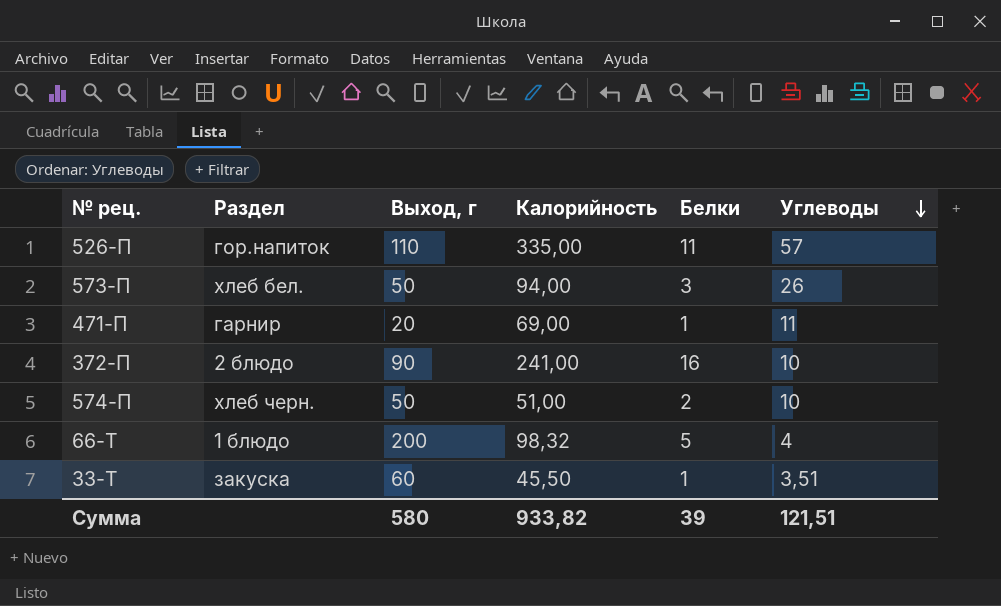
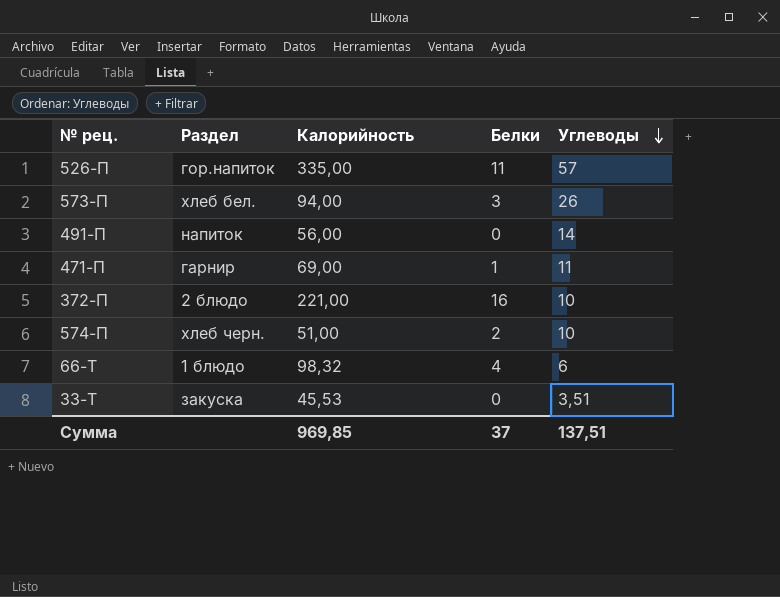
column Выход, г | position: 3 -> none
row 491-П: none -> напиток | 56,00 | 0 | 14
372-П | Калорийность: 241,00 -> 221,00
66-Т | Белки: 5 -> 4
66-Т | Углеводы: 4 -> 6
33-Т | Калорийность: 45,50 -> 45,53
33-Т | Белки: 1 -> 0
Сумма | Калорийность: 933,82 -> 969,85
Сумма | Белки: 39 -> 37
Сумма | Углеводы: 121,51 -> 137,51

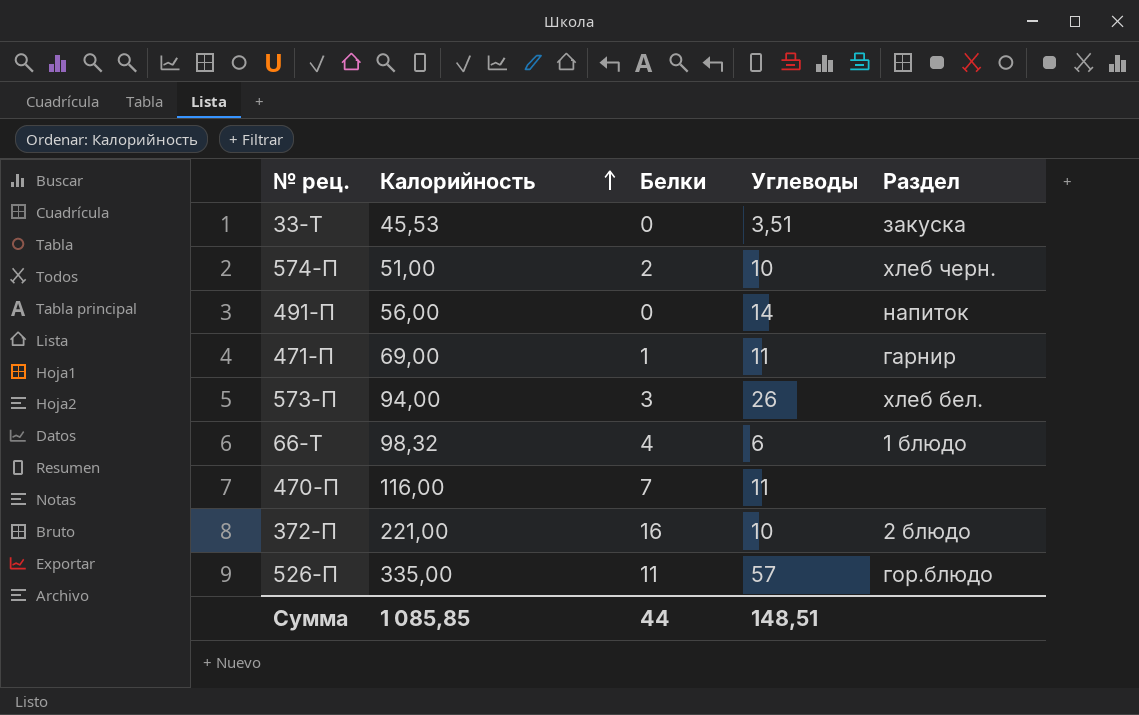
row order: Углеводы descending -> Калорийность ascending
column Раздел | position: 2 -> 5
row 470-П: none -> 116,00 | 7 | 11 | none
526-П | Раздел: гор.напиток -> гор.блюдо
Сумма | Калорийность: 969,85 -> 1 085,85
Сумма | Белки: 37 -> 44
Сумма | Углеводы: 137,51 -> 148,51

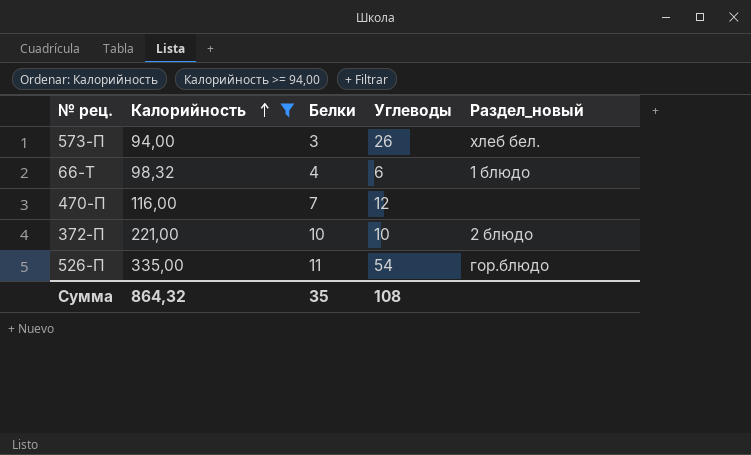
filter: none -> Калорийность >= 94,00
column name: Раздел -> Раздел_новый
470-П | Углеводы: 11 -> 12
372-П | Белки: 16 -> 10
526-П | Углеводы: 57 -> 54
Сумма | Калорийность: 1 085,85 -> 864,32
Сумма | Белки: 44 -> 35
Сумма | Углеводы: 148,51 -> 108

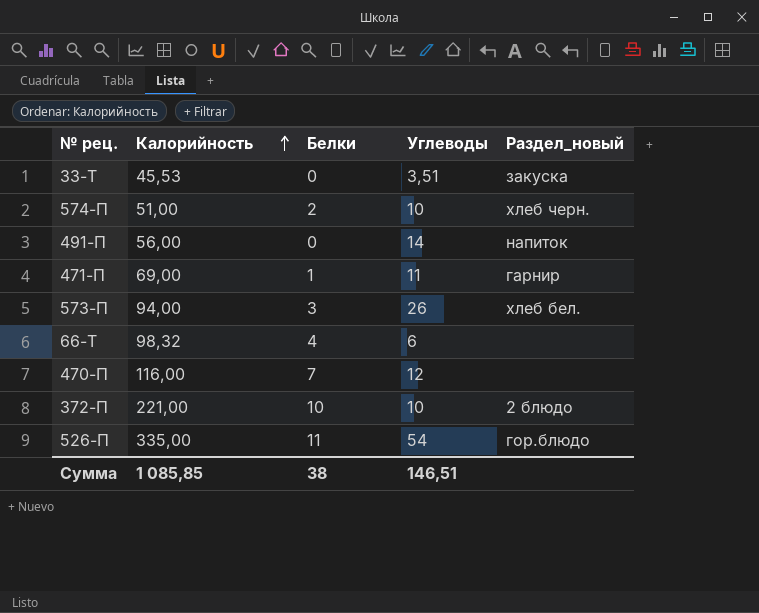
filter: Калорийность >= 94,00 -> none
66-Т | Раздел_новый: 1 блюдо -> none
Сумма | Калорийность: 864,32 -> 1 085,85
Сумма | Белки: 35 -> 38
Сумма | Углеводы: 108 -> 146,51

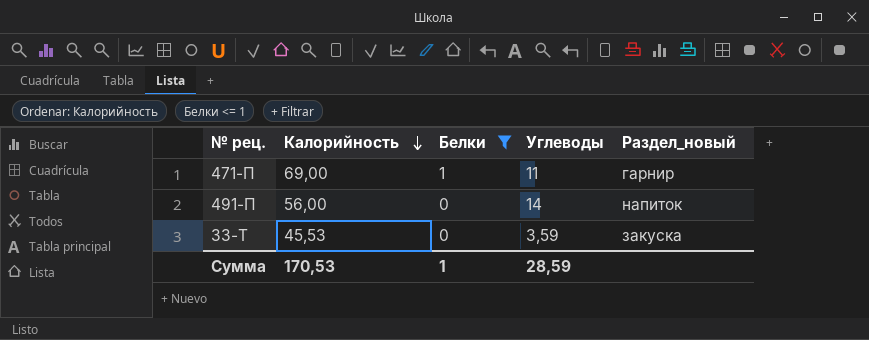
filter: none -> Белки <= 1
row order: Калорийность ascending -> Калорийность descending
33-Т | Углеводы: 3,51 -> 3,59
Сумма | Калорийность: 1 085,85 -> 170,53
Сумма | Белки: 38 -> 1
Сумма | Углеводы: 146,51 -> 28,59

